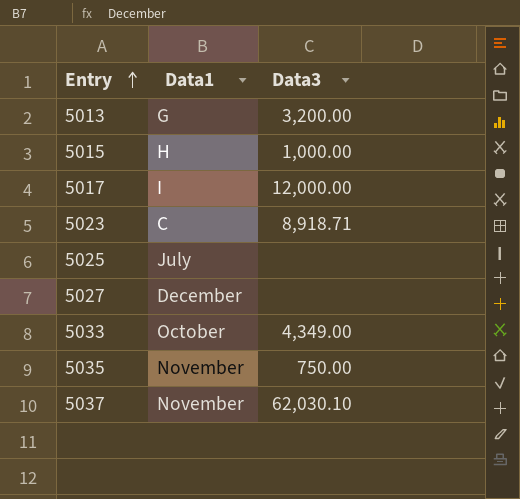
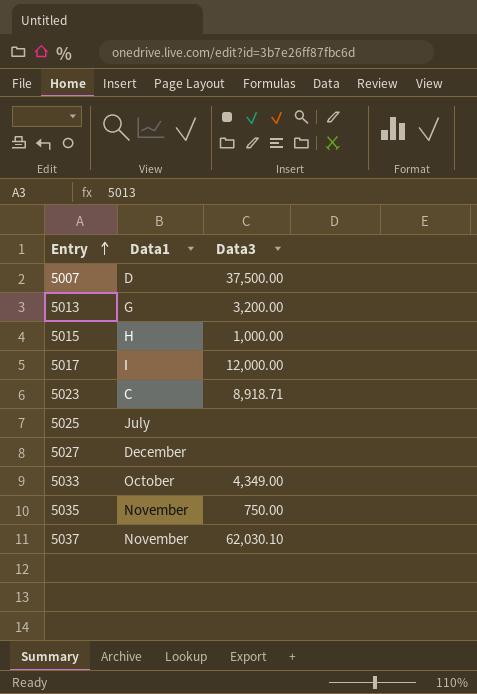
row 5007: none -> D | 37,500.00

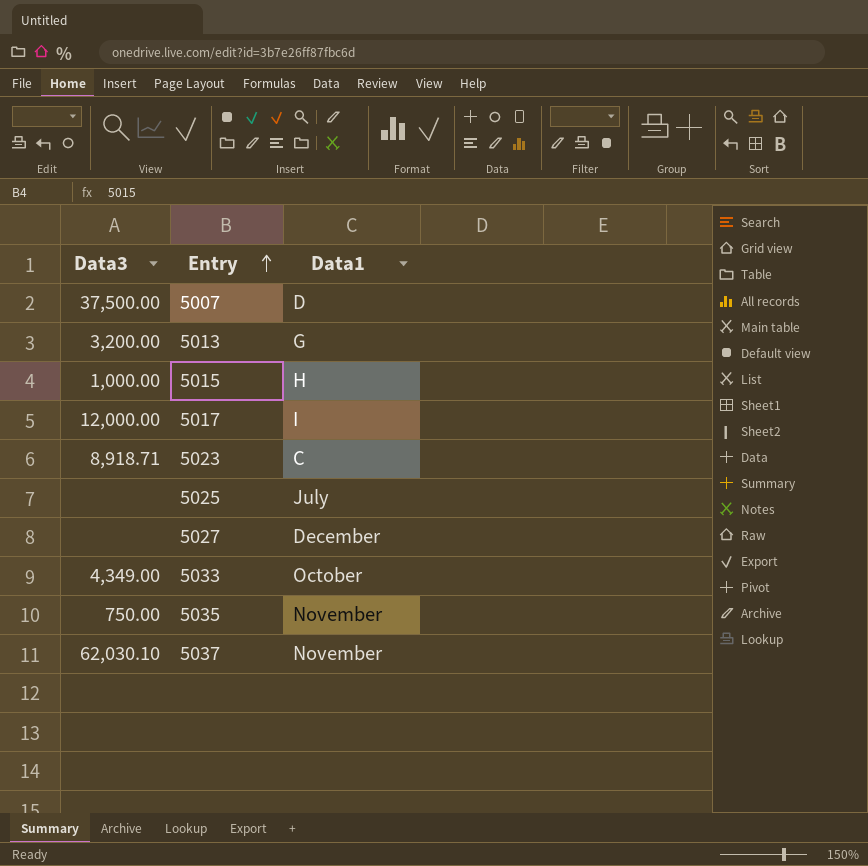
column Data3 | position: 3 -> 1

